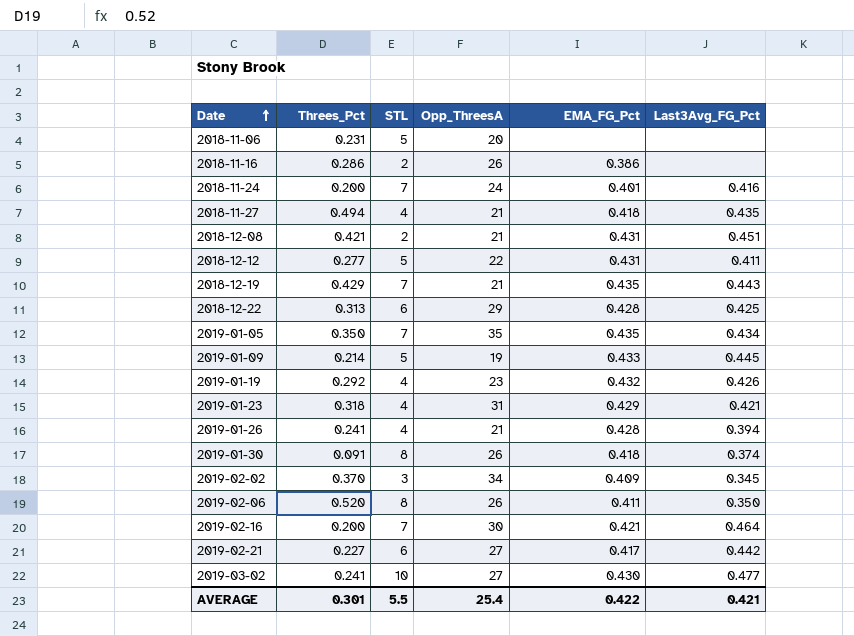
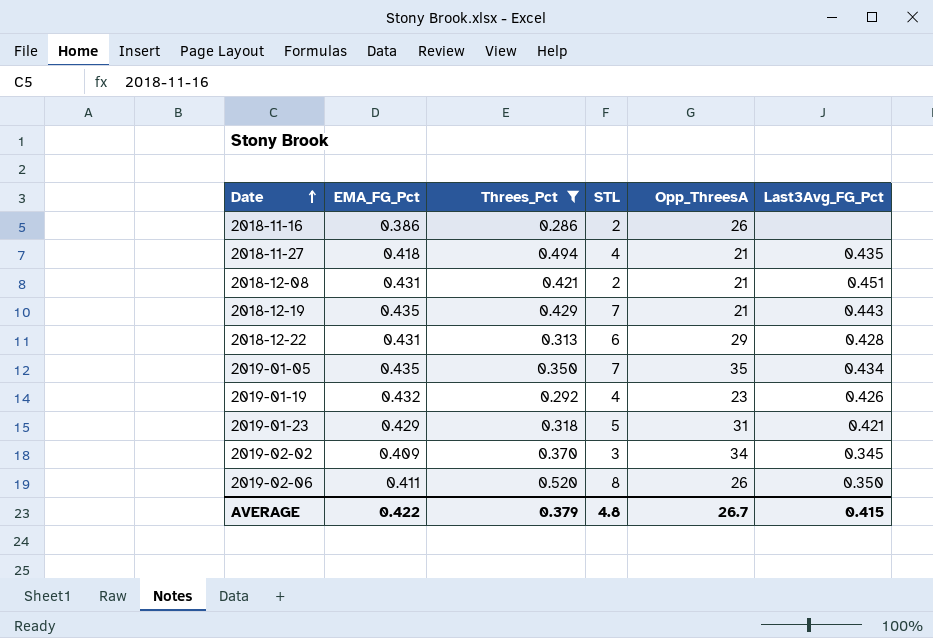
filter: none -> Threes_Pct >= 0.286
column EMA_FG_Pct | position: 5 -> 2
2018-12-22 | EMA_FG_Pct: 0.428 -> 0.431
2018-12-22 | Last3Avg_FG_Pct: 0.425 -> 0.428
2019-01-23 | STL: 4 -> 5
AVERAGE | Threes_Pct: 0.301 -> 0.379
AVERAGE | STL: 5.5 -> 4.8
AVERAGE | Opp_ThreesA: 25.4 -> 26.7
AVERAGE | Last3Avg_FG_Pct: 0.421 -> 0.415

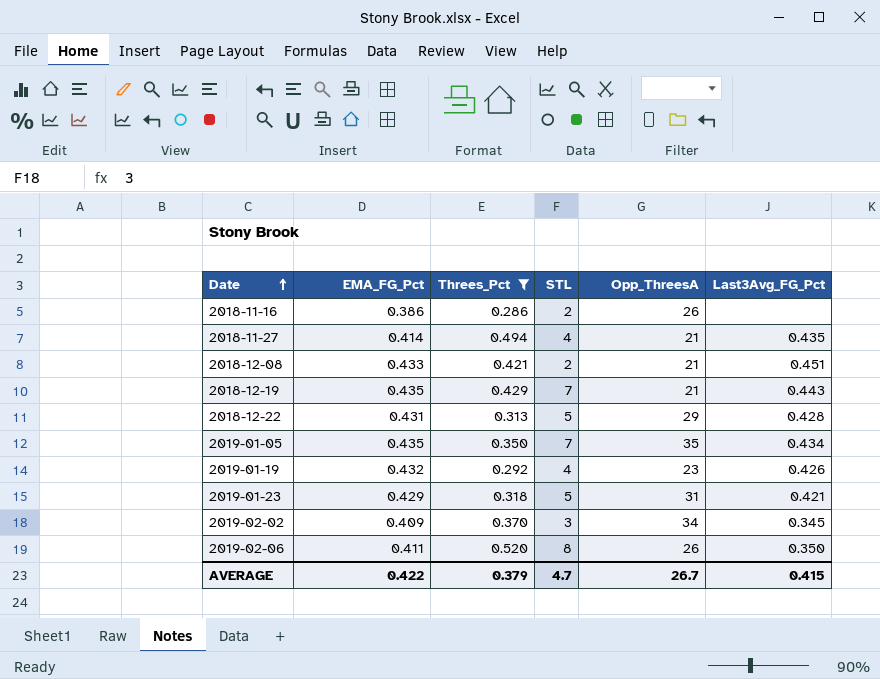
2018-11-27 | EMA_FG_Pct: 0.418 -> 0.414
2018-12-08 | EMA_FG_Pct: 0.431 -> 0.433
2018-12-22 | STL: 6 -> 5
AVERAGE | STL: 4.8 -> 4.7

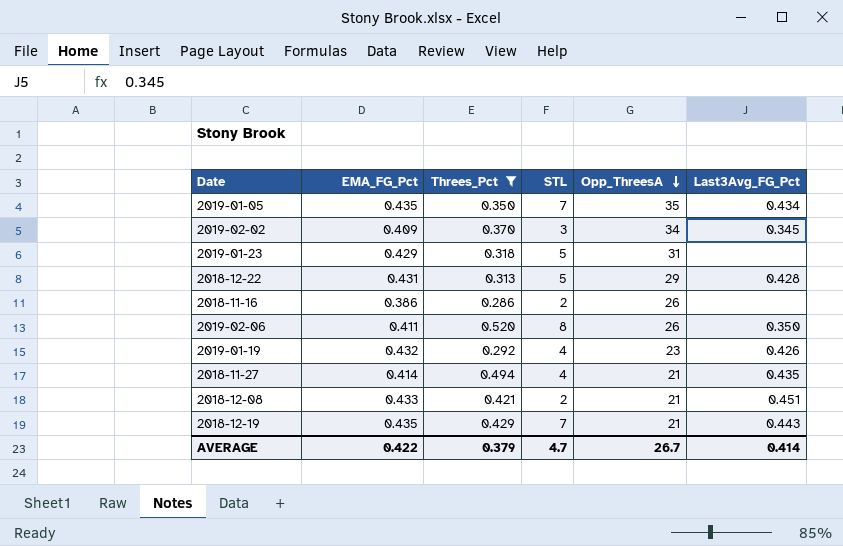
row order: Date ascending -> Opp_ThreesA descending
2019-01-23 | Last3Avg_FG_Pct: 0.421 -> none
AVERAGE | Last3Avg_FG_Pct: 0.415 -> 0.414

